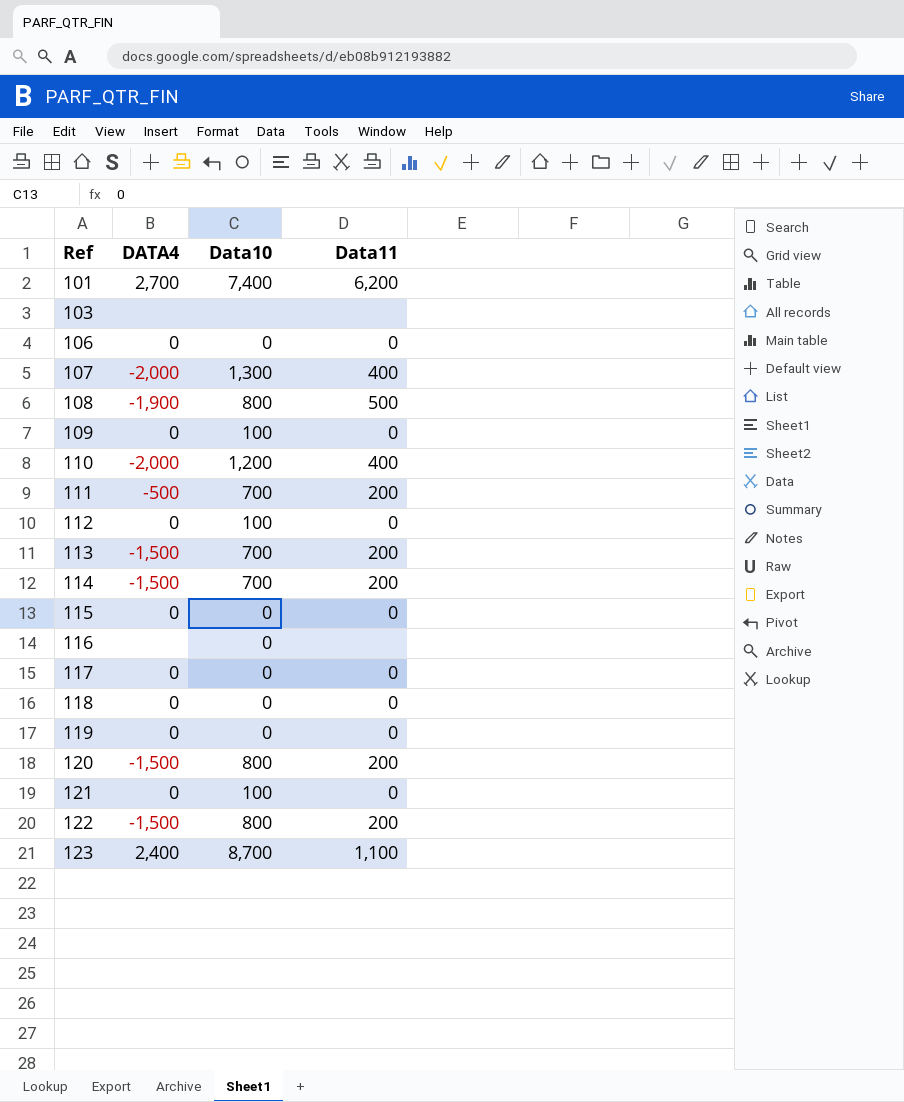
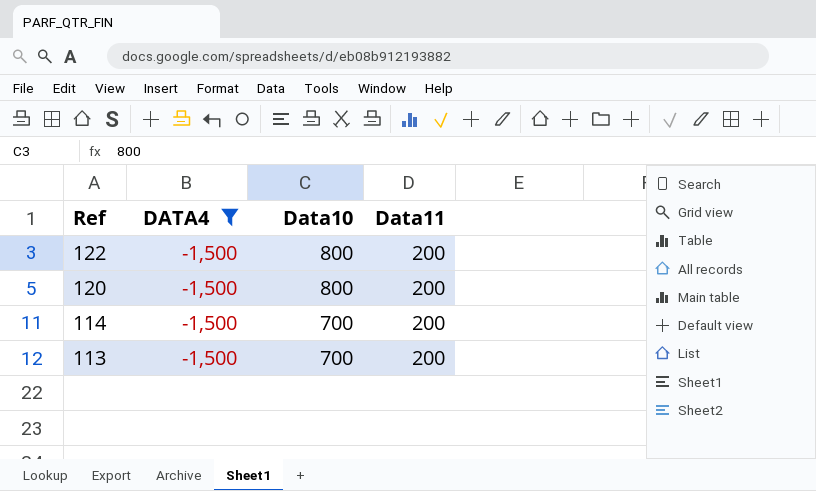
filter: none -> DATA4 = -1,500
row order: Ref ascending -> Ref descending

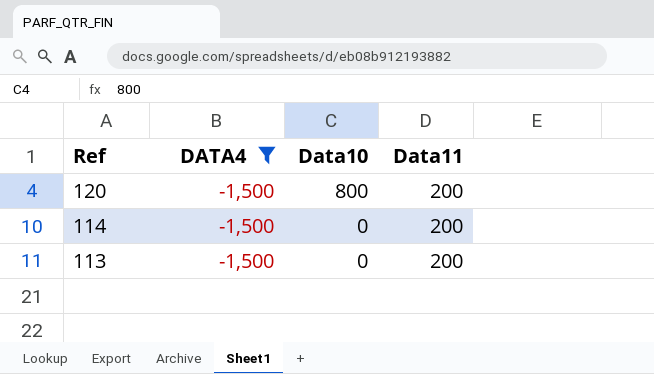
row 122: -1,500 | 800 | 200 -> none
114 | Data10: 700 -> 0
113 | Data10: 700 -> 0

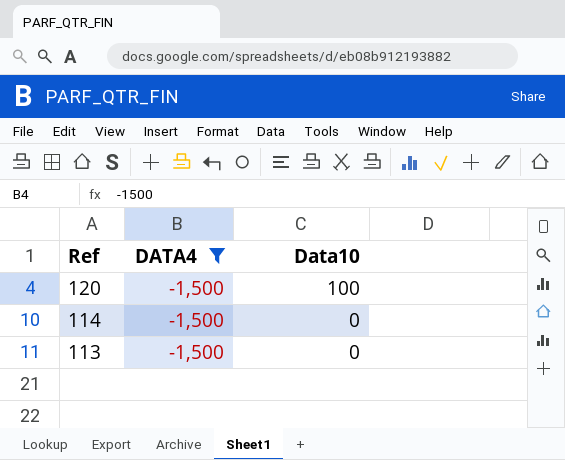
column Data11 | position: 4 -> none
120 | Data10: 800 -> 100

